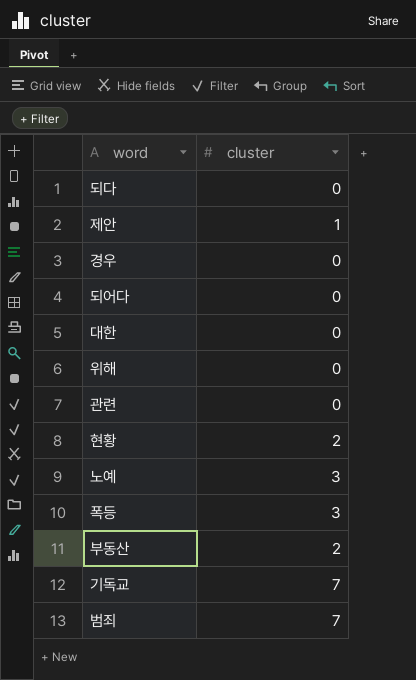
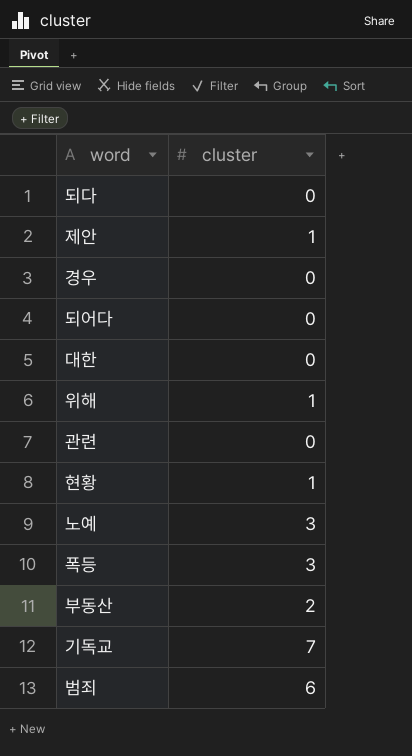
위해 | cluster: 0 -> 1
현황 | cluster: 2 -> 1
범죄 | cluster: 7 -> 6

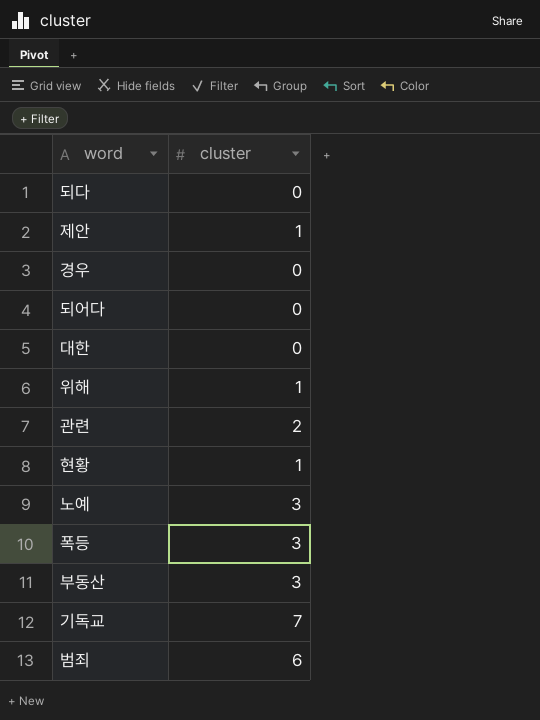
관련 | cluster: 0 -> 2
부동산 | cluster: 2 -> 3

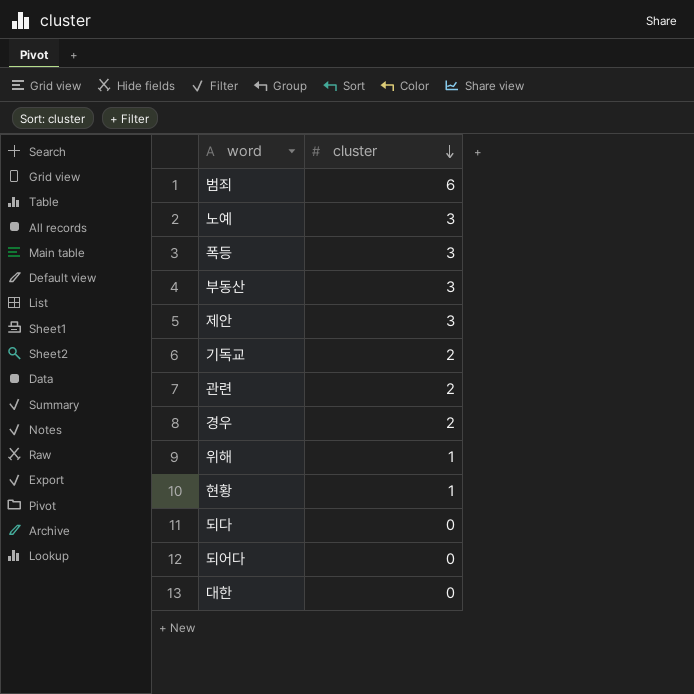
row order: none -> cluster descending
제안 | cluster: 1 -> 3
기독교 | cluster: 7 -> 2
경우 | cluster: 0 -> 2

